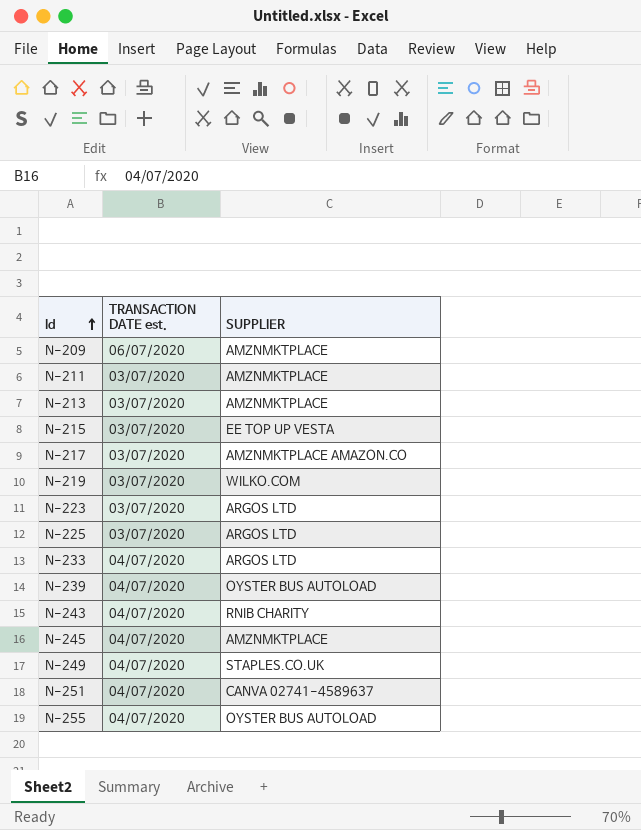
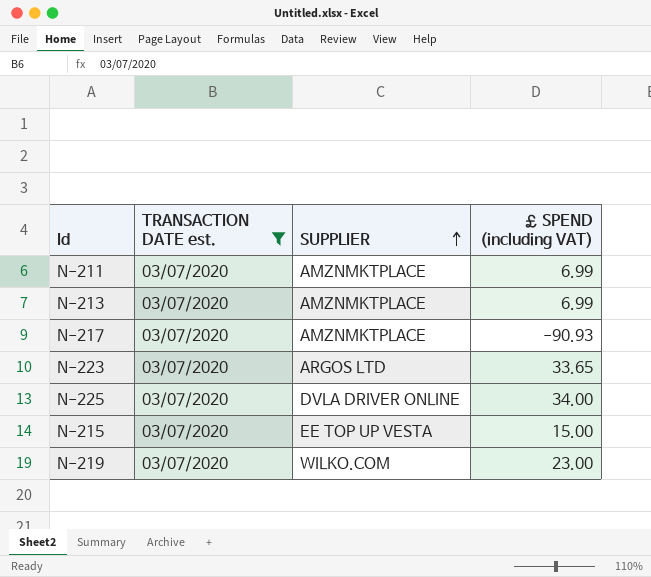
filter: none -> TRANSACTION DATE est. = 03/07/2020
row order: Id ascending -> SUPPLIER ascending
column £ SPEND (including VAT) | position: none -> 4
N-217 | SUPPLIER: AMZNMKTPLACE AMAZON.CO -> AMZNMKTPLACE
N-225 | SUPPLIER: ARGOS LTD -> DVLA DRIVER ONLINE

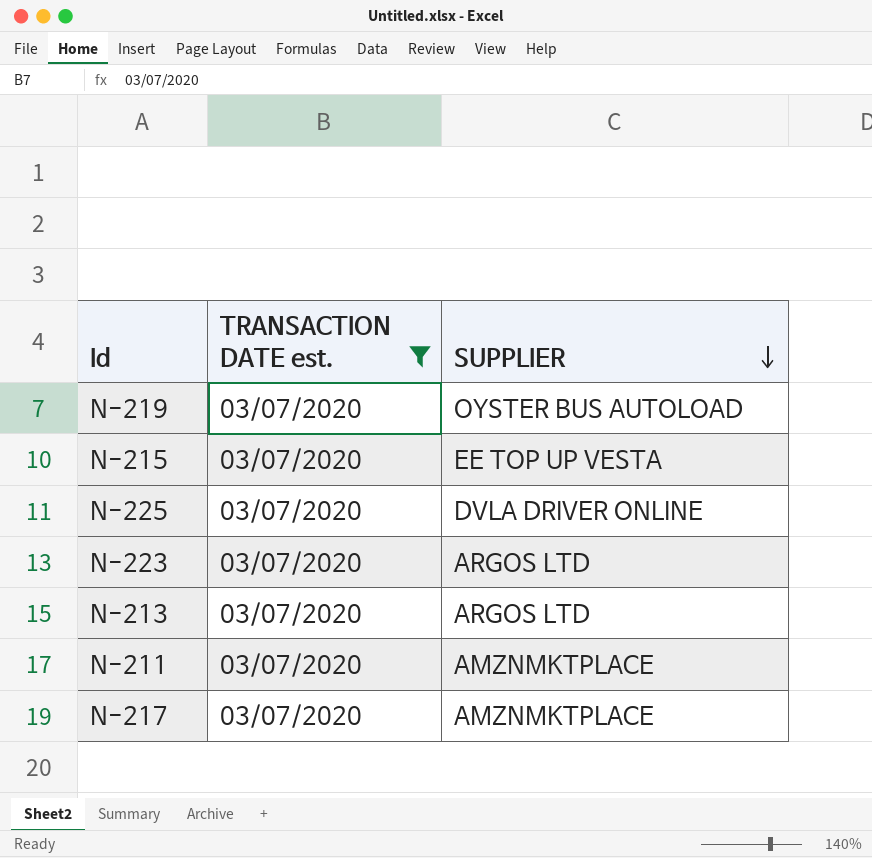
row order: SUPPLIER ascending -> SUPPLIER descending
column £ SPEND (including VAT) | position: 4 -> none
N-219 | SUPPLIER: WILKO.COM -> OYSTER BUS AUTOLOAD
N-213 | SUPPLIER: AMZNMKTPLACE -> ARGOS LTD

